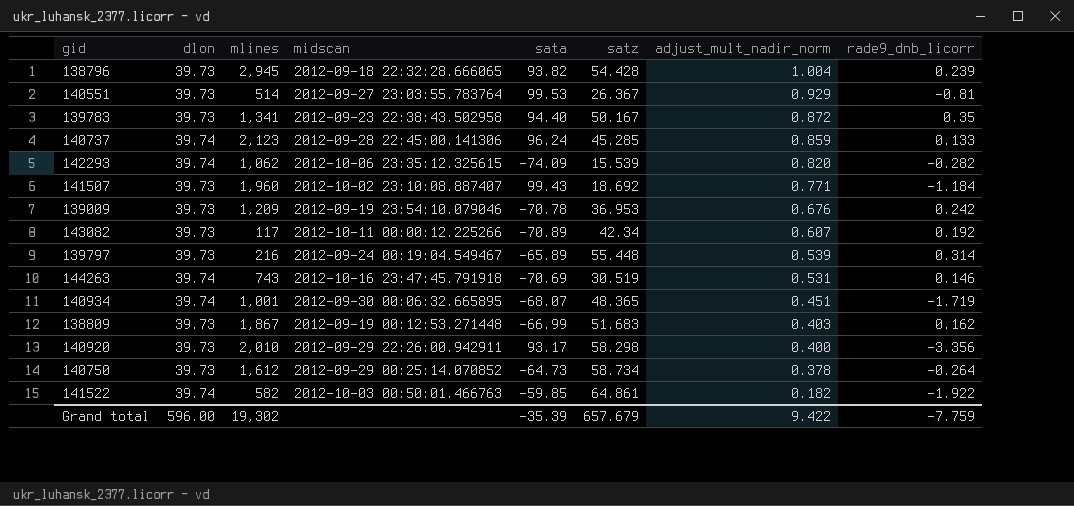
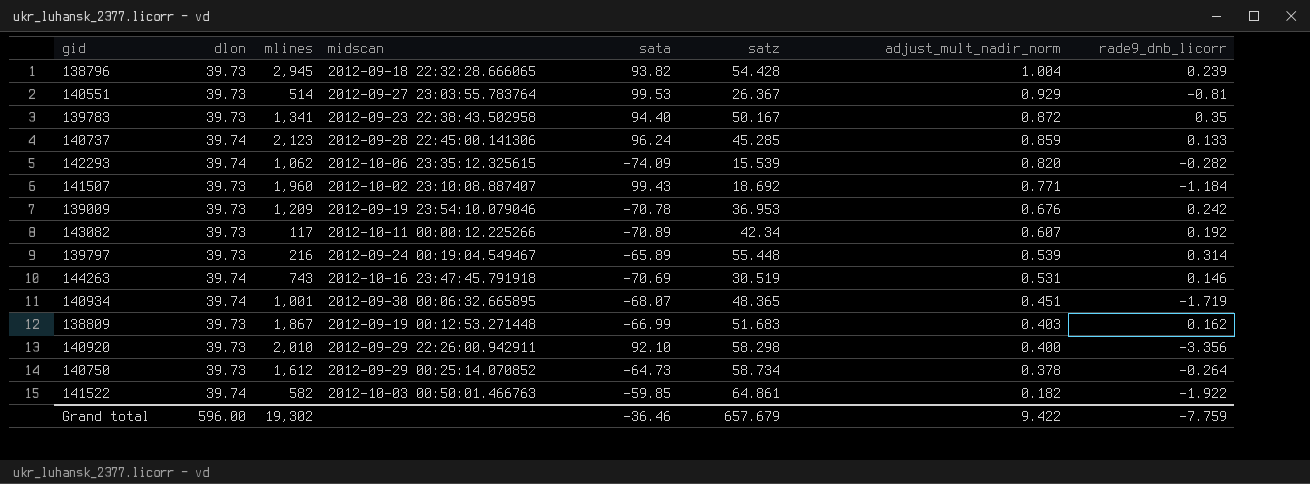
140920 | sata: 93.17 -> 92.10
Grand total | sata: -35.39 -> -36.46

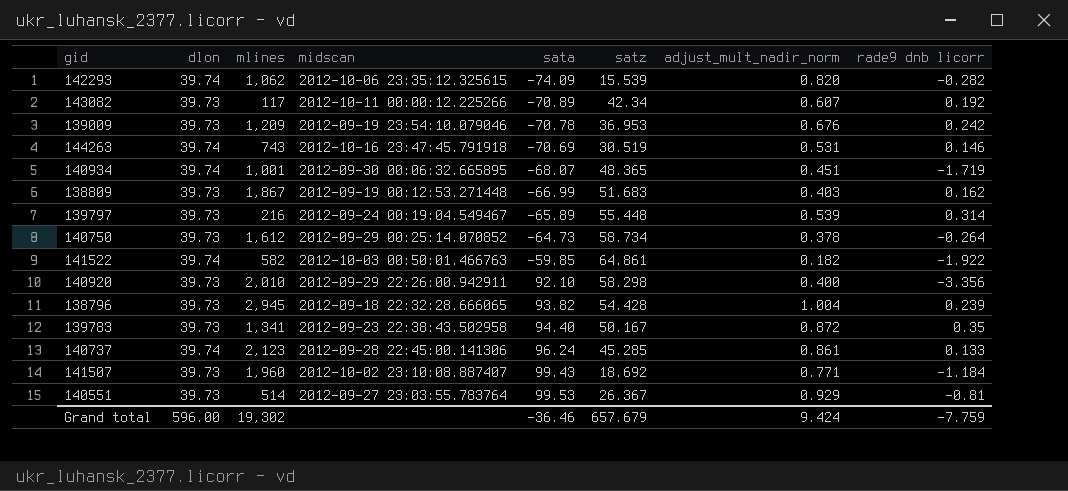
row order: adjust_mult_nadir_norm descending -> sata ascending
column name: rade9_dnb_licorr -> rade9 dnb licorr
140737 | adjust_mult_nadir_norm: 0.859 -> 0.861
Grand total | adjust_mult_nadir_norm: 9.422 -> 9.424

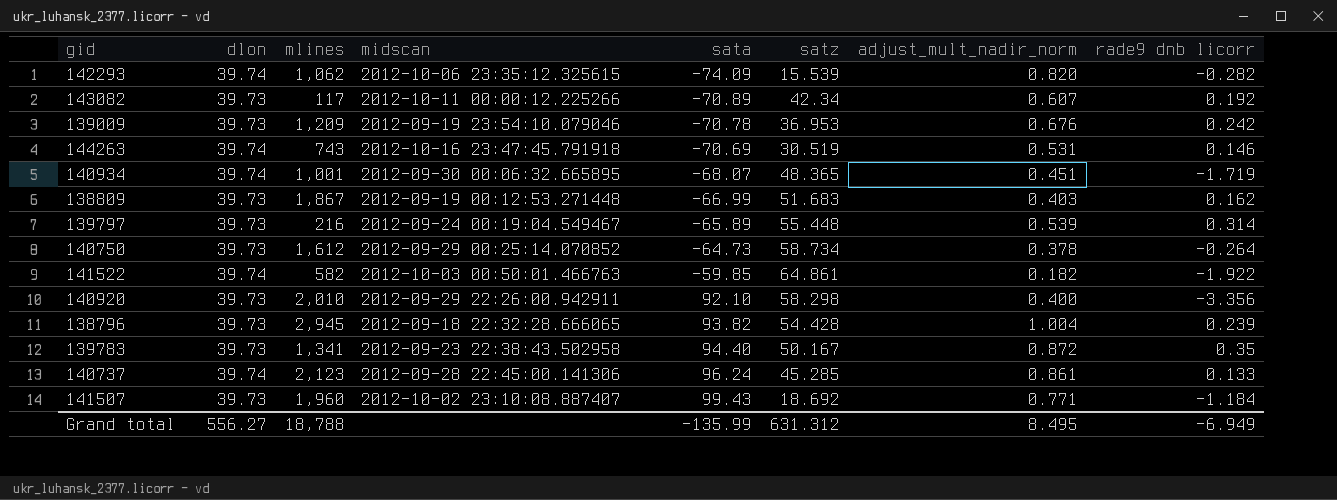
row 140551: 39.73 | 514 | 2012-09-27 23:03:55.783764 | 99.53 | 26.367 | 0.929 | -0.81 -> none
Grand total | dlon: 596.00 -> 556.27
Grand total | mlines: 19,302 -> 18,788
Grand total | sata: -36.46 -> -135.99
Grand total | satz: 657.679 -> 631.312
Grand total | adjust_mult_nadir_norm: 9.424 -> 8.495
Grand total | rade9 dnb licorr: -7.759 -> -6.949

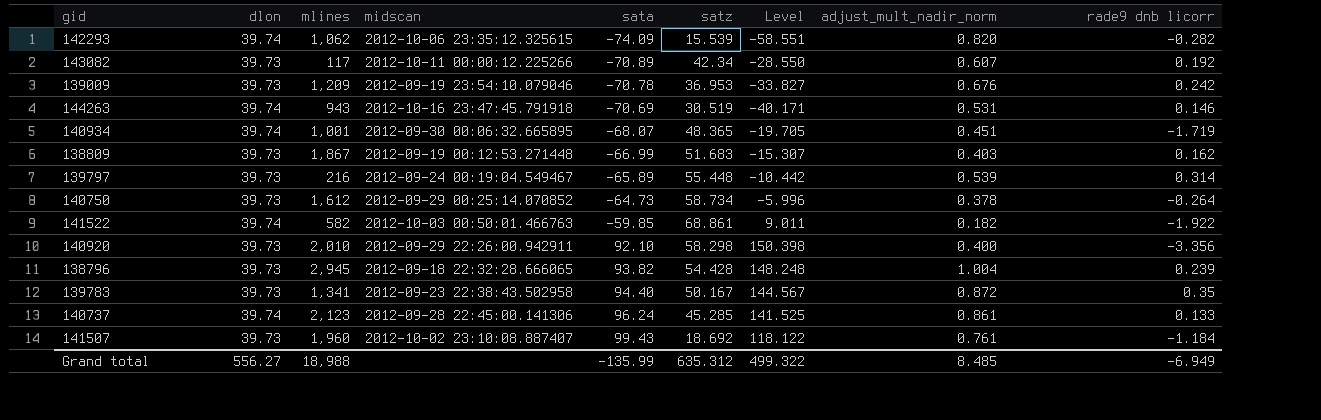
column Level | formula: none -> [sata] + [satz]
144263 | mlines: 743 -> 943
141522 | satz: 64.861 -> 68.861
141507 | adjust_mult_nadir_norm: 0.771 -> 0.761
Grand total | mlines: 18,788 -> 18,988
Grand total | satz: 631.312 -> 635.312
Grand total | adjust_mult_nadir_norm: 8.495 -> 8.485

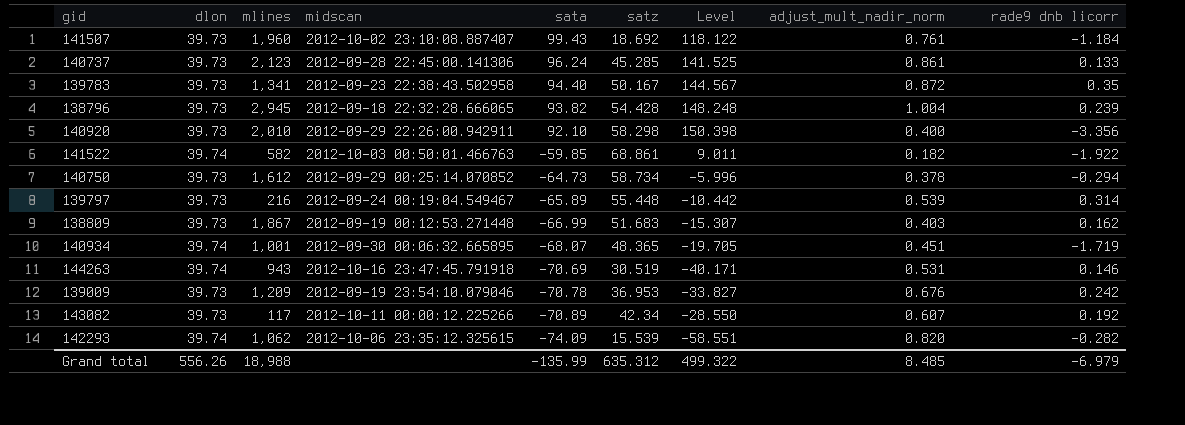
row order: sata ascending -> sata descending
140737 | dlon: 39.74 -> 39.73
140750 | rade9 dnb licorr: -0.264 -> -0.294
Grand total | dlon: 556.27 -> 556.26
Grand total | rade9 dnb licorr: -6.949 -> -6.979

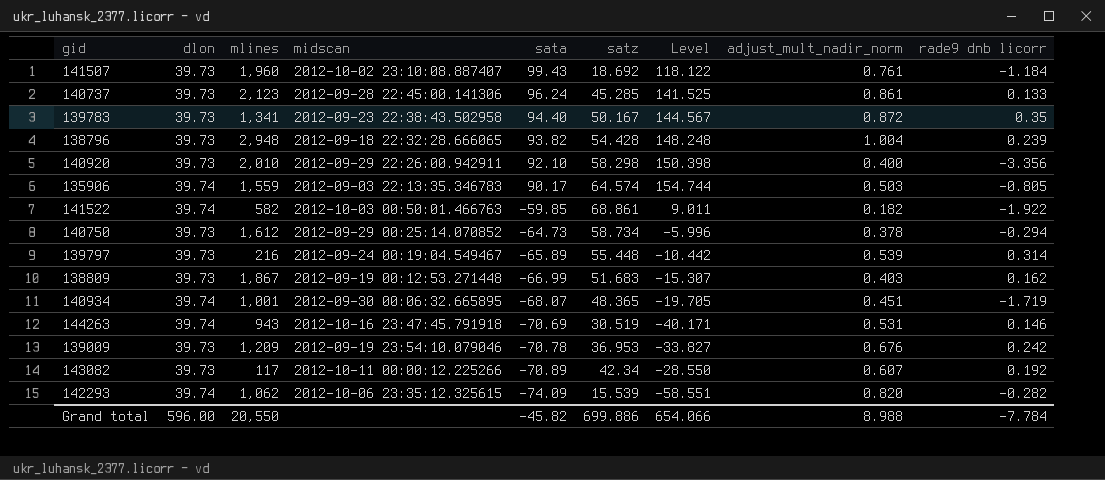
138796 | mlines: 2,945 -> 2,948
row 135906: none -> 39.74 | 1,559 | 2012-09-03 22:13:35.346783 | 90.17 | 64.574 | 154.744 | 0.503 | -0.805
Grand total | dlon: 556.26 -> 596.00
Grand total | mlines: 18,988 -> 20,550
Grand total | sata: -135.99 -> -45.82
Grand total | satz: 635.312 -> 699.886
Grand total | Level: 499.322 -> 654.066
Grand total | adjust_mult_nadir_norm: 8.485 -> 8.988
Grand total | rade9 dnb licorr: -6.979 -> -7.784

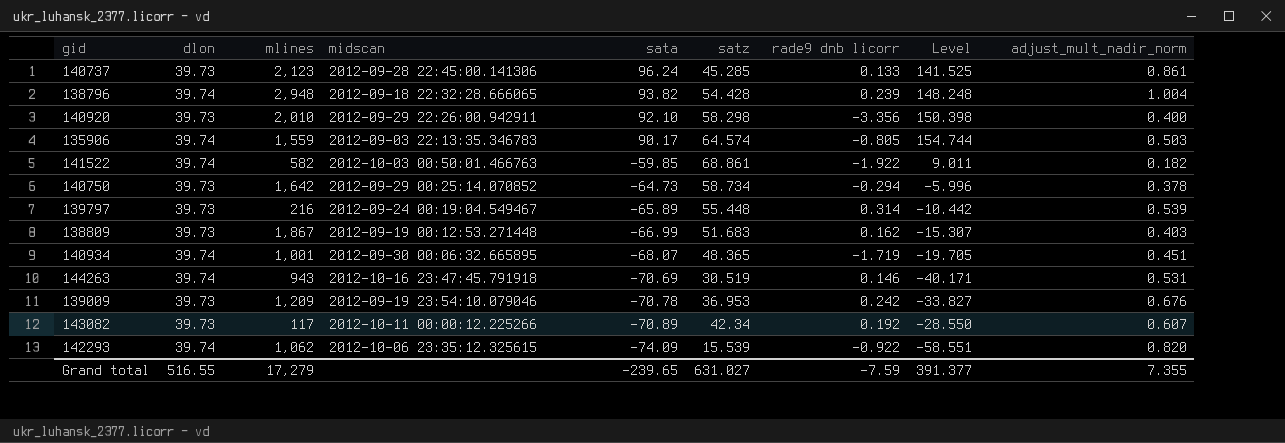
column rade9 dnb licorr | position: 9 -> 7
row 141507: 39.73 | 1,960 | 2012-10-02 23:10:08.887407 | 99.43 | 18.692 | 118.122 | 0.761 | -1.184 -> none
row 139783: 39.73 | 1,341 | 2012-09-23 22:38:43.502958 | 94.40 | 50.167 | 144.567 | 0.872 | 0.35 -> none
138796 | dlon: 39.73 -> 39.74
140750 | mlines: 1,612 -> 1,642
142293 | rade9 dnb licorr: -0.282 -> -0.922
Grand total | dlon: 596.00 -> 516.55
Grand total | mlines: 20,550 -> 17,279
Grand total | sata: -45.82 -> -239.65
Grand total | satz: 699.886 -> 631.027
Grand total | rade9 dnb licorr: -7.784 -> -7.59
Grand total | Level: 654.066 -> 391.377
Grand total | adjust_mult_nadir_norm: 8.988 -> 7.355

